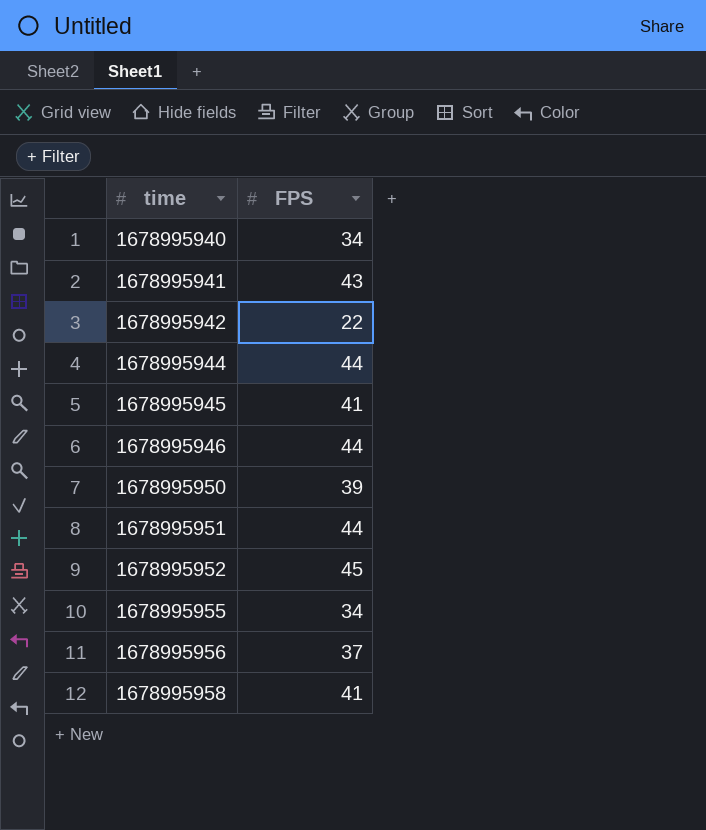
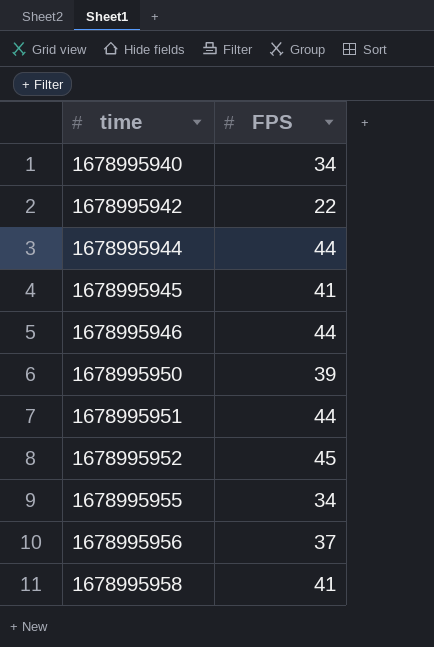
row 1678995941: 43 -> none

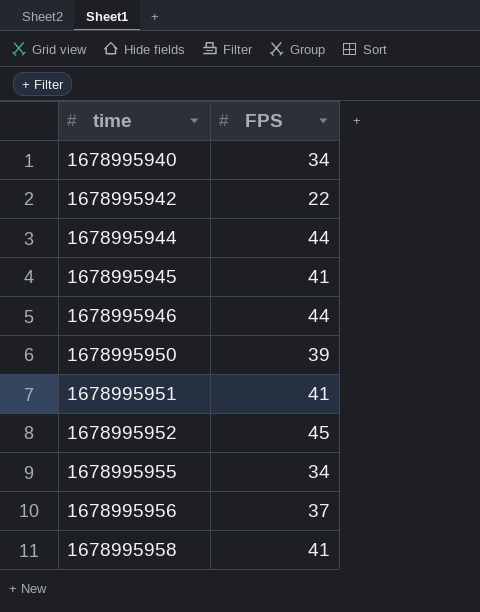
1678995951 | FPS: 44 -> 41

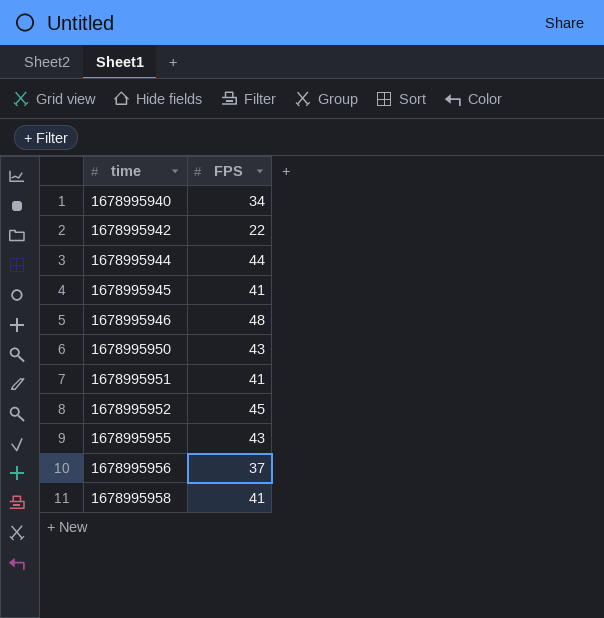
1678995946 | FPS: 44 -> 48
1678995950 | FPS: 39 -> 43
1678995955 | FPS: 34 -> 43

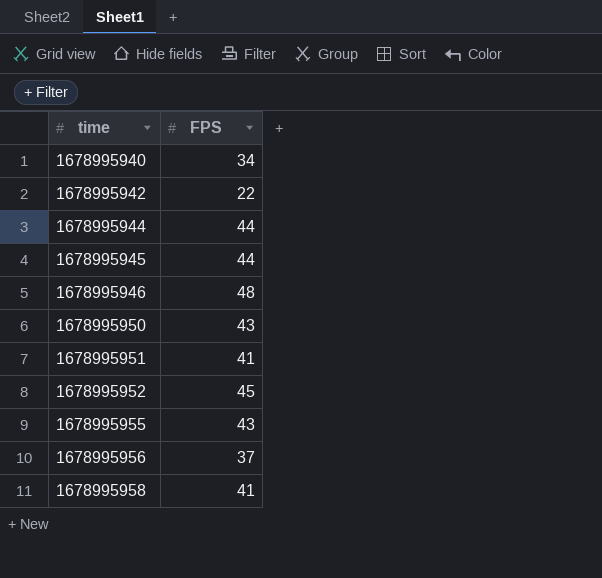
1678995945 | FPS: 41 -> 44

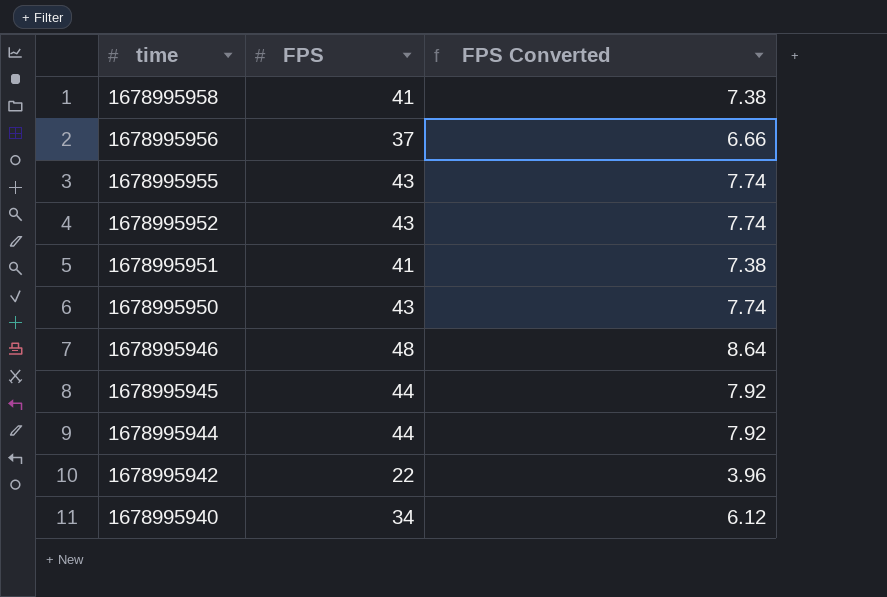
row order: time ascending -> time descending
column FPS Converted | formula: none -> [FPS] * 0.18
1678995952 | FPS: 45 -> 43

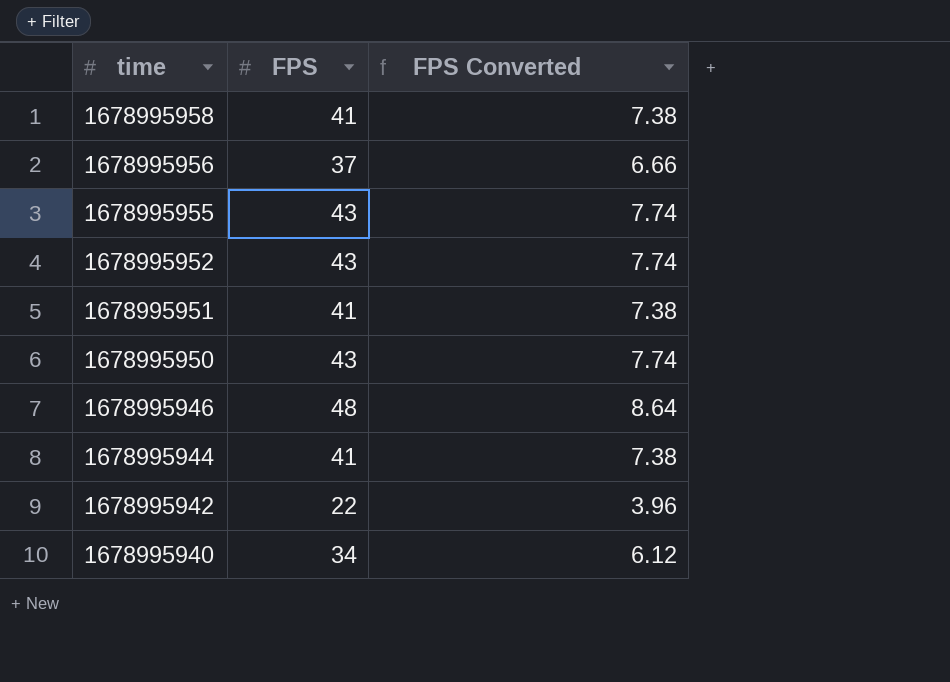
row 1678995945: 44 | 7.92 -> none
1678995944 | FPS: 44 -> 41
1678995944 | FPS Converted: 7.92 -> 7.38

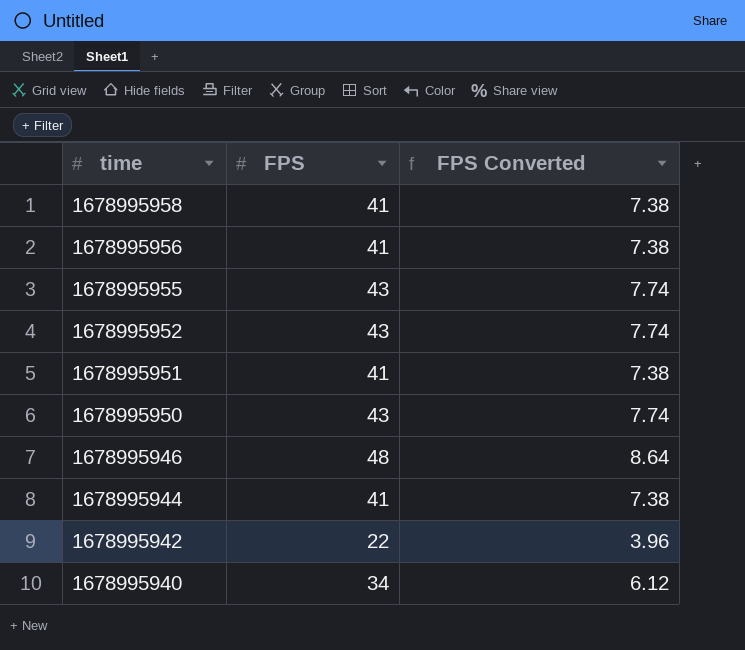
1678995956 | FPS: 37 -> 41
1678995956 | FPS Converted: 6.66 -> 7.38

